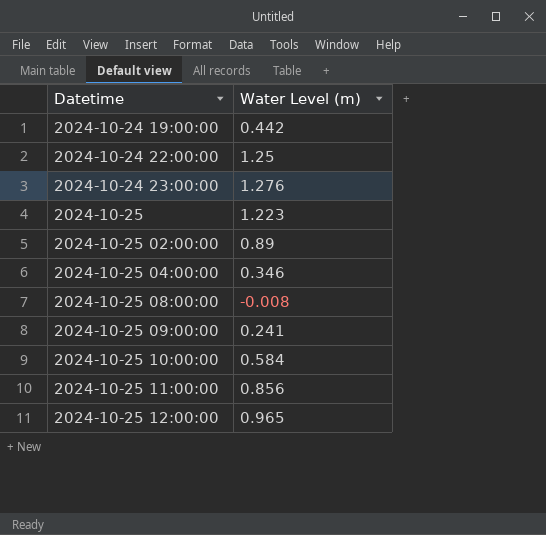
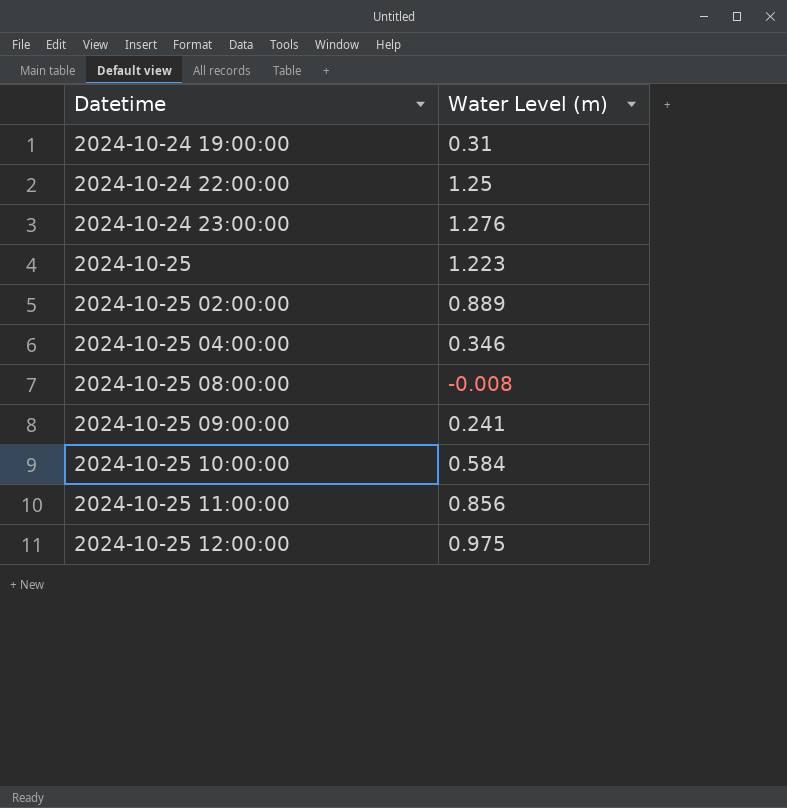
2024-10-24 19:00:00 | Water Level (m): 0.442 -> 0.31
2024-10-25 02:00:00 | Water Level (m): 0.89 -> 0.889
2024-10-25 12:00:00 | Water Level (m): 0.965 -> 0.975

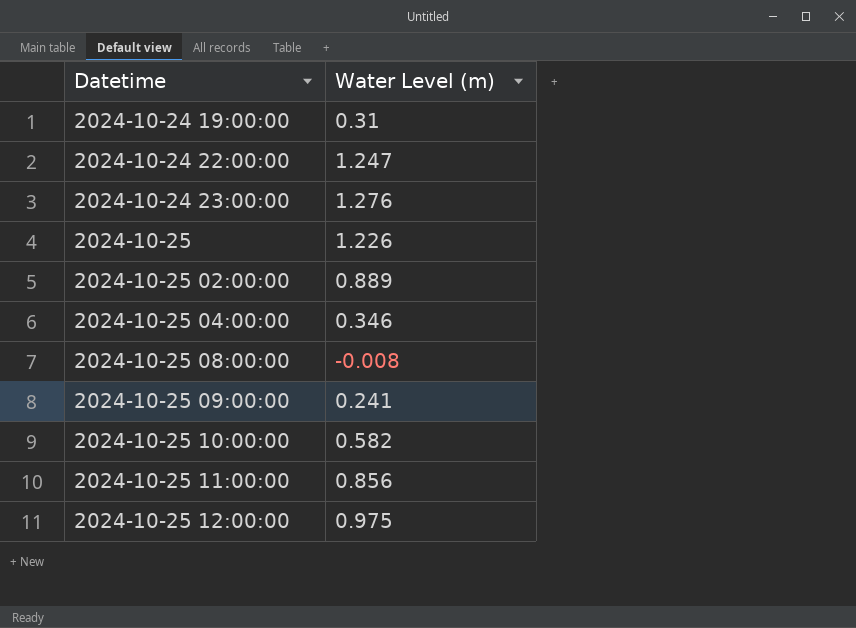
2024-10-24 22:00:00 | Water Level (m): 1.25 -> 1.247
2024-10-25 | Water Level (m): 1.223 -> 1.226
2024-10-25 10:00:00 | Water Level (m): 0.584 -> 0.582

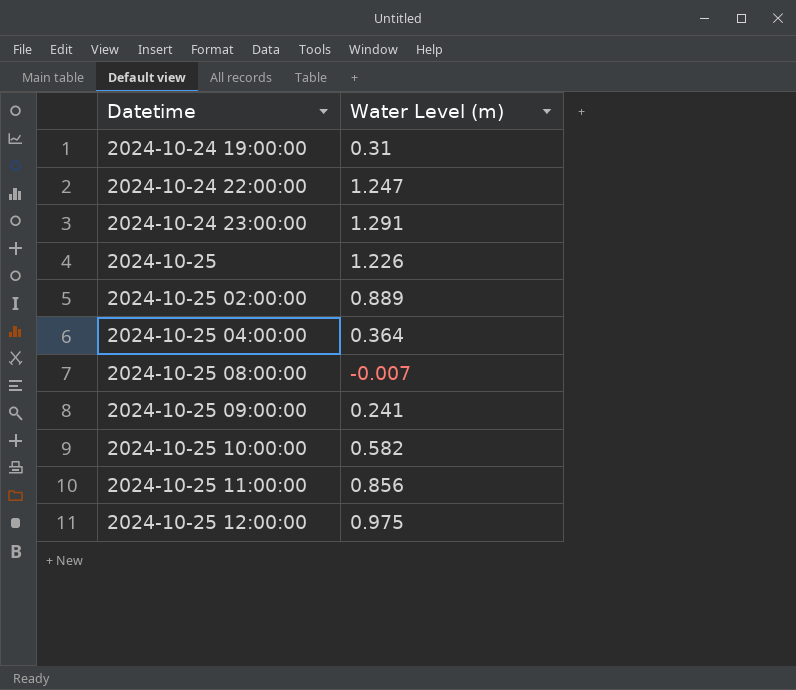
2024-10-24 23:00:00 | Water Level (m): 1.276 -> 1.291
2024-10-25 04:00:00 | Water Level (m): 0.346 -> 0.364
2024-10-25 08:00:00 | Water Level (m): -0.008 -> -0.007

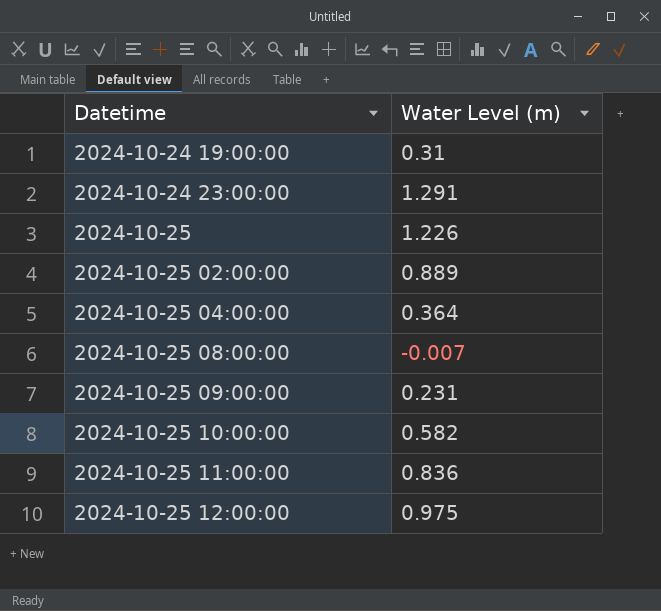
row 2024-10-24 22:00:00: 1.247 -> none
2024-10-25 09:00:00 | Water Level (m): 0.241 -> 0.231
2024-10-25 11:00:00 | Water Level (m): 0.856 -> 0.836

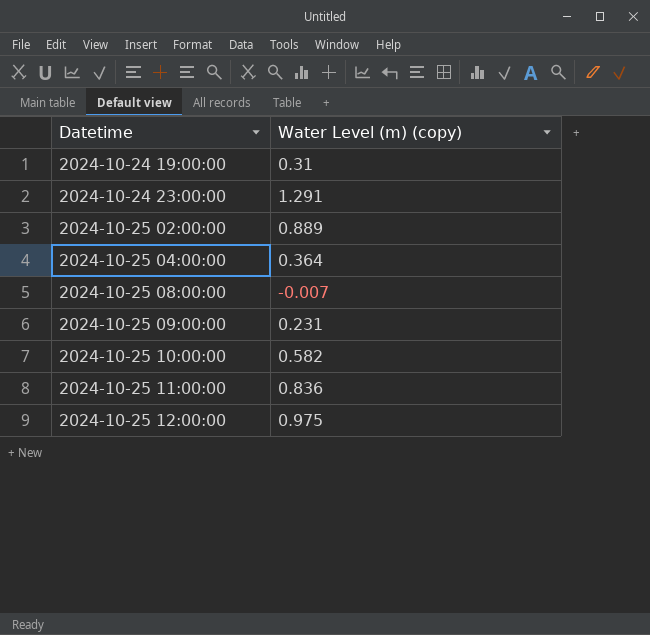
column name: Water Level (m) -> Water Level (m) (copy)
row 2024-10-25: 1.226 -> none

